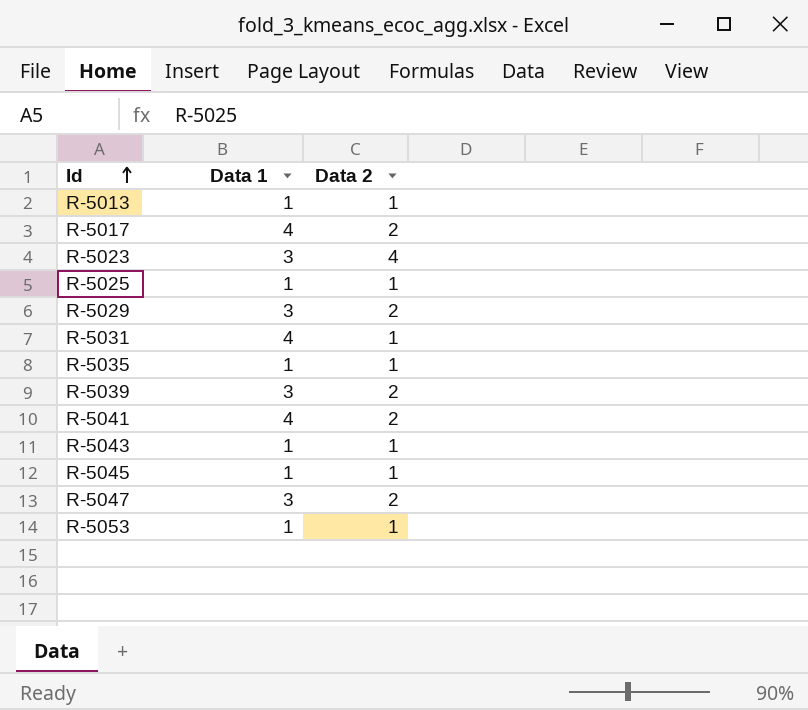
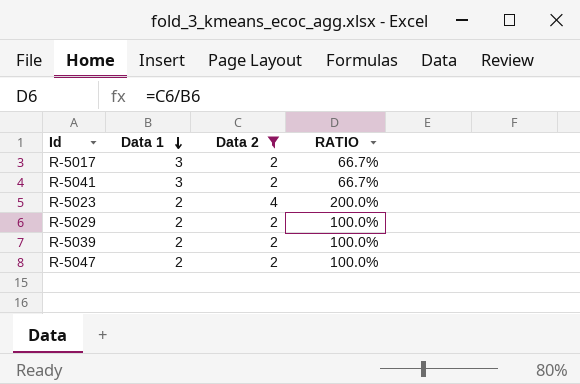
filter: none -> Data 2 != 1
row order: Id ascending -> Data 1 descending
column RATIO | formula: none -> [Data 2] / [Data 1]
R-5017 | Data 1: 4 -> 3
R-5041 | Data 1: 4 -> 3
R-5023 | Data 1: 3 -> 2
R-5029 | Data 1: 3 -> 2
R-5039 | Data 1: 3 -> 2
R-5047 | Data 1: 3 -> 2

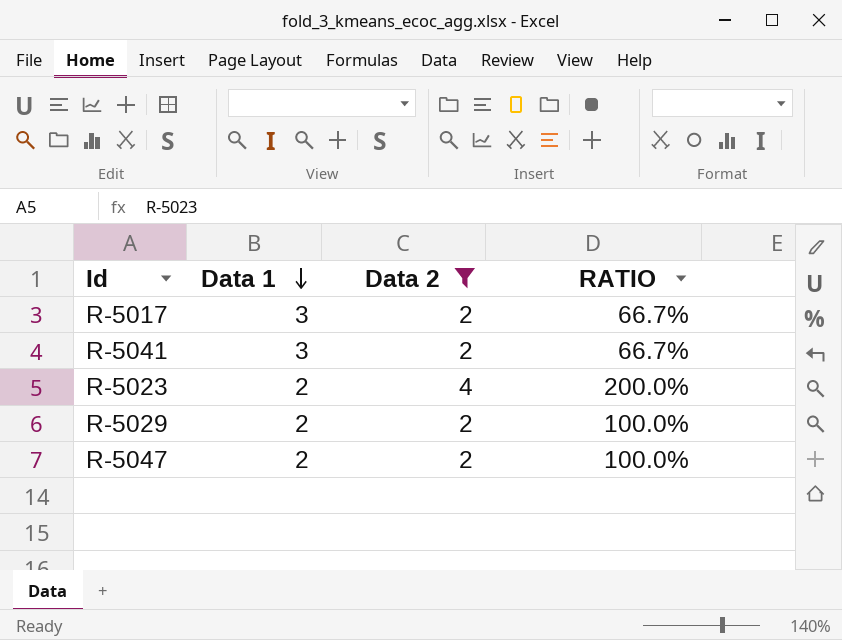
row R-5039: 2 | 2 | 100.0% -> none

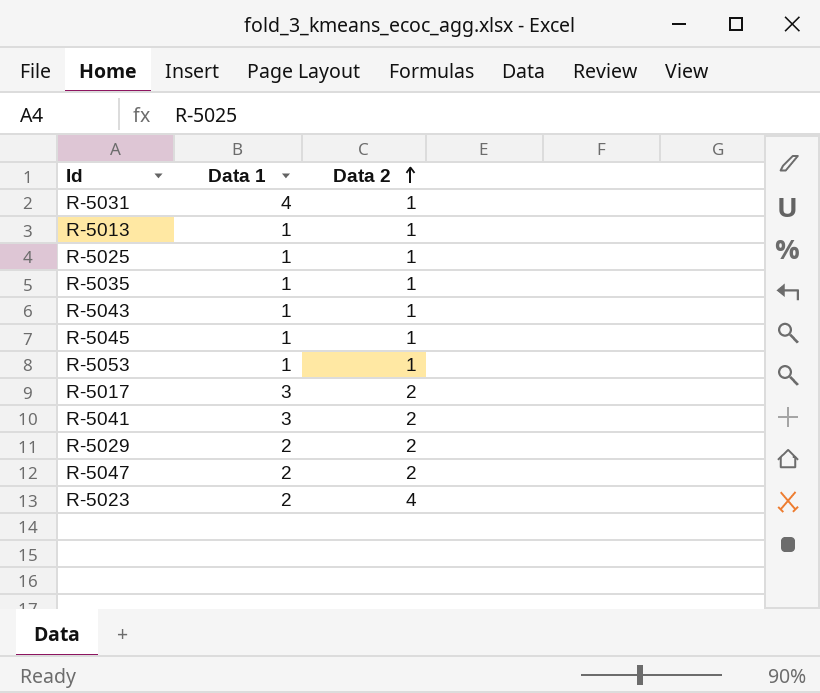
filter: Data 2 != 1 -> none
row order: Data 1 descending -> Data 2 ascending
column RATIO | formula: [Data 2] / [Data 1] -> none

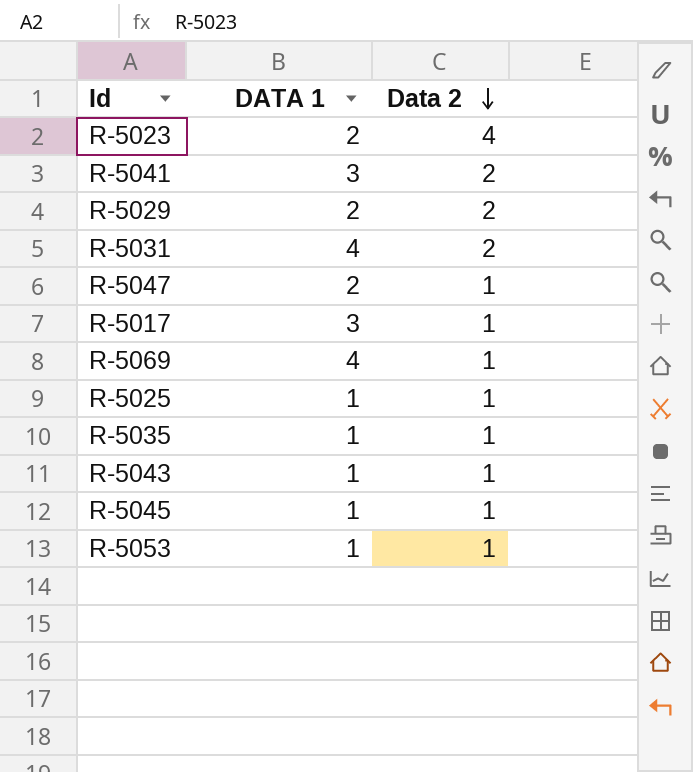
row order: Data 2 ascending -> Data 2 descending
column name: Data 1 -> DATA 1
row R-5013: 1 | 1 -> none
R-5031 | Data 2: 1 -> 2
R-5047 | Data 2: 2 -> 1
R-5017 | Data 2: 2 -> 1
row R-5069: none -> 4 | 1

